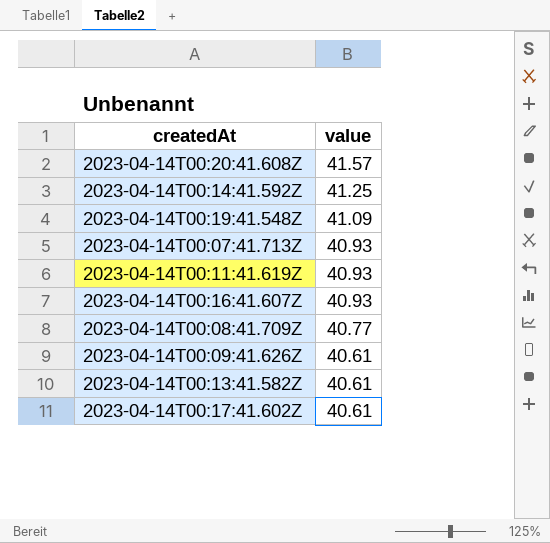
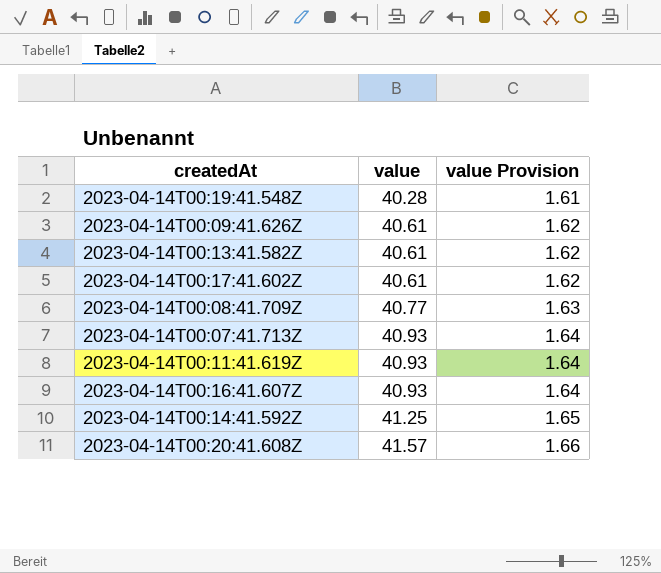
row order: value descending -> value ascending
column value Provision | formula: none -> [value] * 0.04
2023-04-14T00:19:41.548Z | value: 41.09 -> 40.28

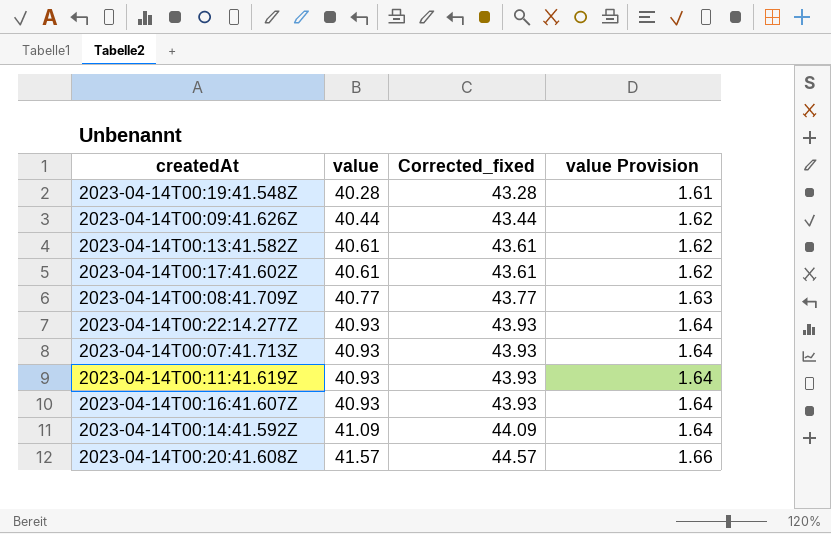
column Corrected_fixed | formula: none -> [value] + 3
2023-04-14T00:09:41.626Z | value: 40.61 -> 40.44
row 2023-04-14T00:22:14.277Z: none -> 40.93 | 43.93 | 1.64
2023-04-14T00:14:41.592Z | value: 41.25 -> 41.09
2023-04-14T00:14:41.592Z | value Provision: 1.65 -> 1.64

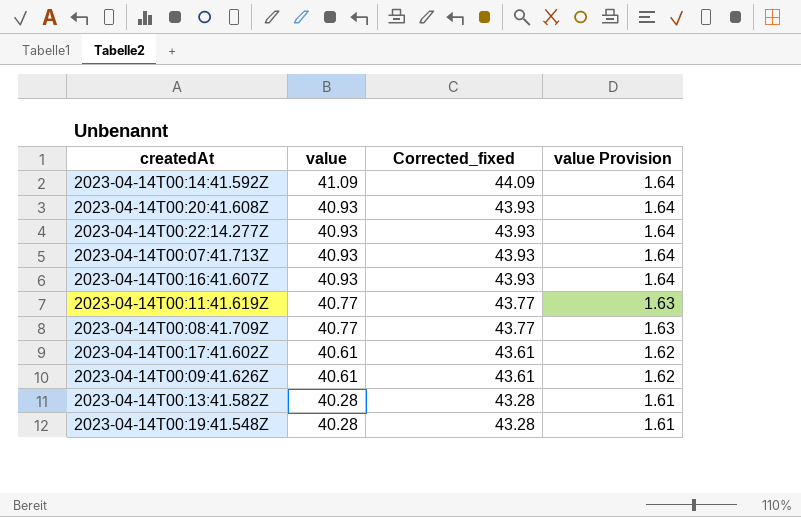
row order: value ascending -> value descending
2023-04-14T00:20:41.608Z | value: 41.57 -> 40.93
2023-04-14T00:20:41.608Z | Corrected_fixed: 44.57 -> 43.93
2023-04-14T00:20:41.608Z | value Provision: 1.66 -> 1.64
2023-04-14T00:11:41.619Z | value: 40.93 -> 40.77
2023-04-14T00:11:41.619Z | Corrected_fixed: 43.93 -> 43.77
2023-04-14T00:11:41.619Z | value Provision: 1.64 -> 1.63
2023-04-14T00:09:41.626Z | value: 40.44 -> 40.61
2023-04-14T00:09:41.626Z | Corrected_fixed: 43.44 -> 43.61
2023-04-14T00:13:41.582Z | value: 40.61 -> 40.28
2023-04-14T00:13:41.582Z | Corrected_fixed: 43.61 -> 43.28
2023-04-14T00:13:41.582Z | value Provision: 1.62 -> 1.61

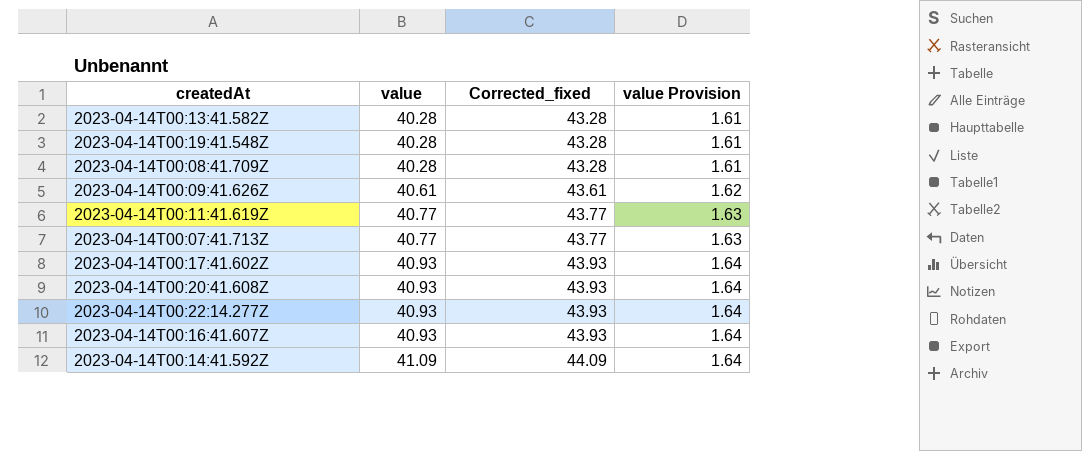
row order: value descending -> value ascending
2023-04-14T00:08:41.709Z | value: 40.77 -> 40.28
2023-04-14T00:08:41.709Z | Corrected_fixed: 43.77 -> 43.28
2023-04-14T00:08:41.709Z | value Provision: 1.63 -> 1.61
2023-04-14T00:07:41.713Z | value: 40.93 -> 40.77
2023-04-14T00:07:41.713Z | Corrected_fixed: 43.93 -> 43.77
2023-04-14T00:07:41.713Z | value Provision: 1.64 -> 1.63
2023-04-14T00:17:41.602Z | value: 40.61 -> 40.93
2023-04-14T00:17:41.602Z | Corrected_fixed: 43.61 -> 43.93
2023-04-14T00:17:41.602Z | value Provision: 1.62 -> 1.64

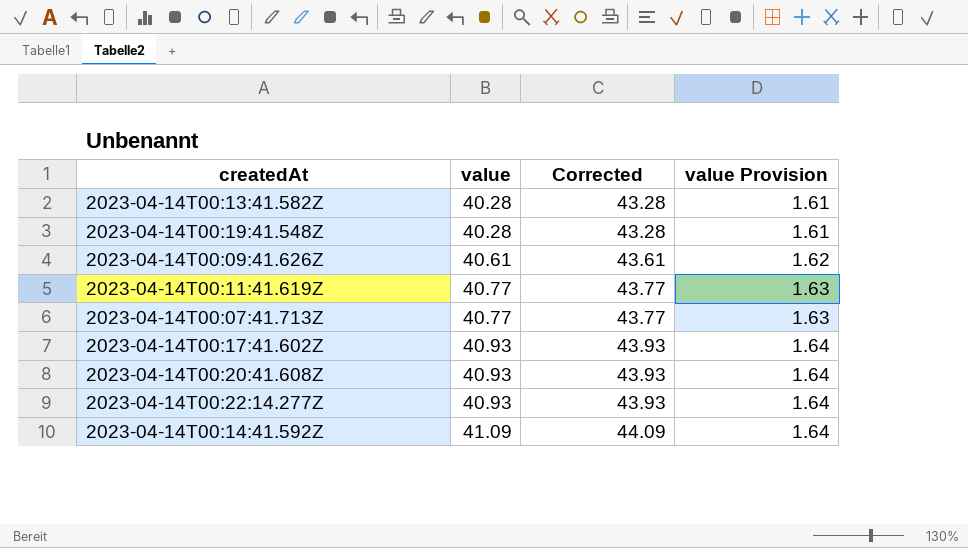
column name: Corrected_fixed -> Corrected
row 2023-04-14T00:08:41.709Z: 40.28 | 43.28 | 1.61 -> none
row 2023-04-14T00:16:41.607Z: 40.93 | 43.93 | 1.64 -> none

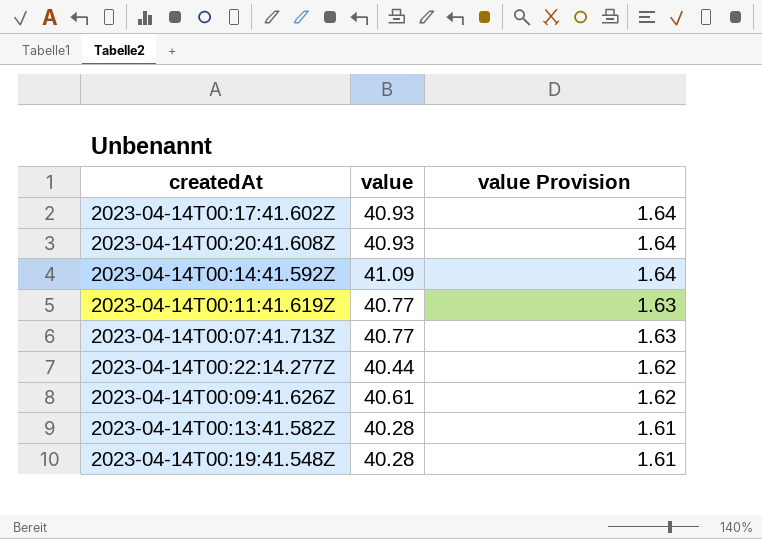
row order: value ascending -> value Provision descending
column Corrected | formula: [value] + 3 -> none
2023-04-14T00:22:14.277Z | value: 40.93 -> 40.44
2023-04-14T00:22:14.277Z | value Provision: 1.64 -> 1.62

